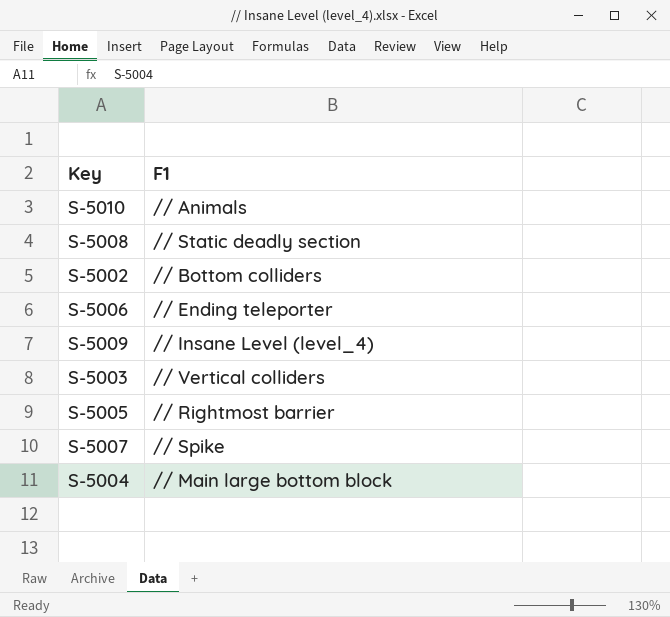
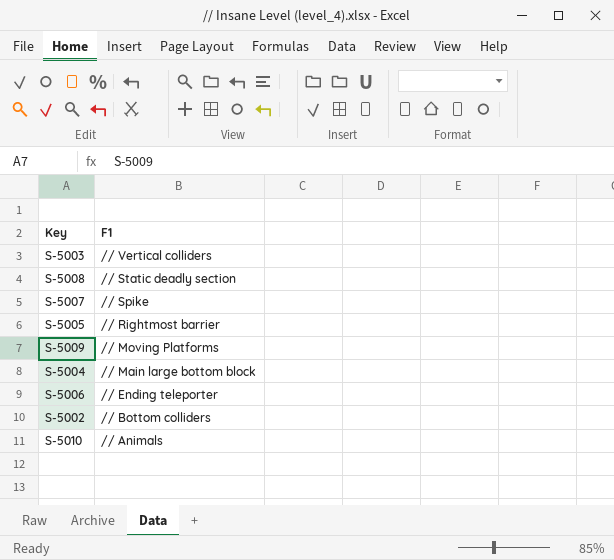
row order: none -> F1 descending
S-5009 | F1: // Insane Level (level_4) -> // Moving Platforms

